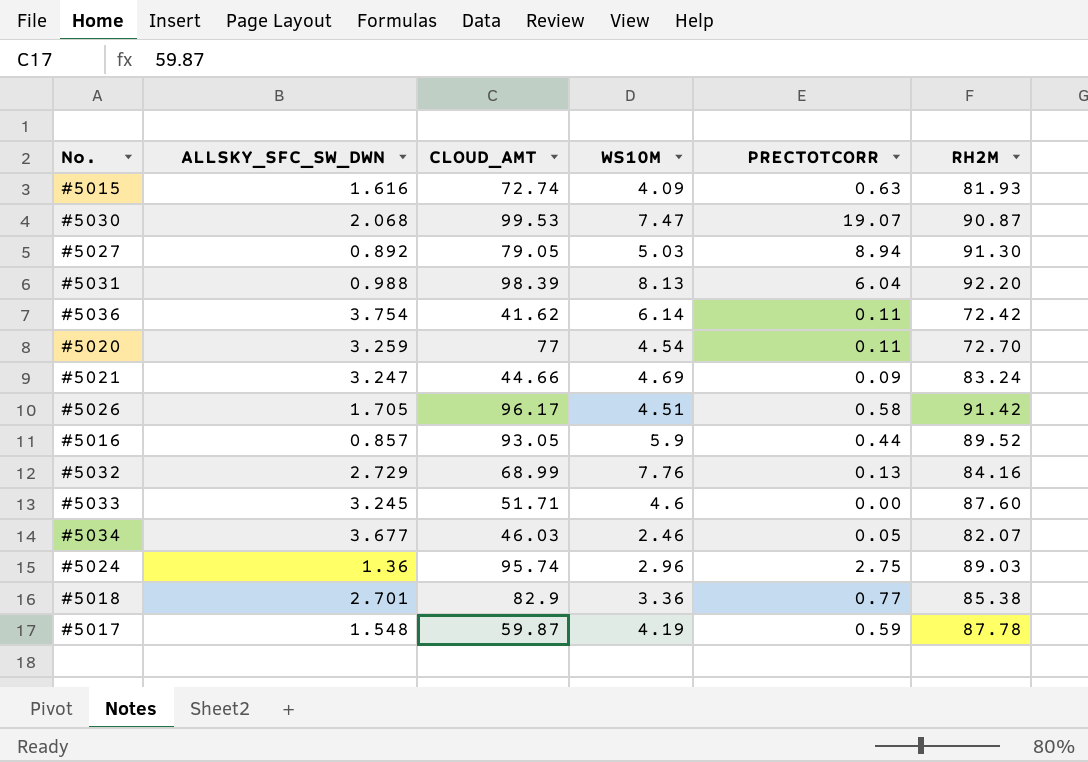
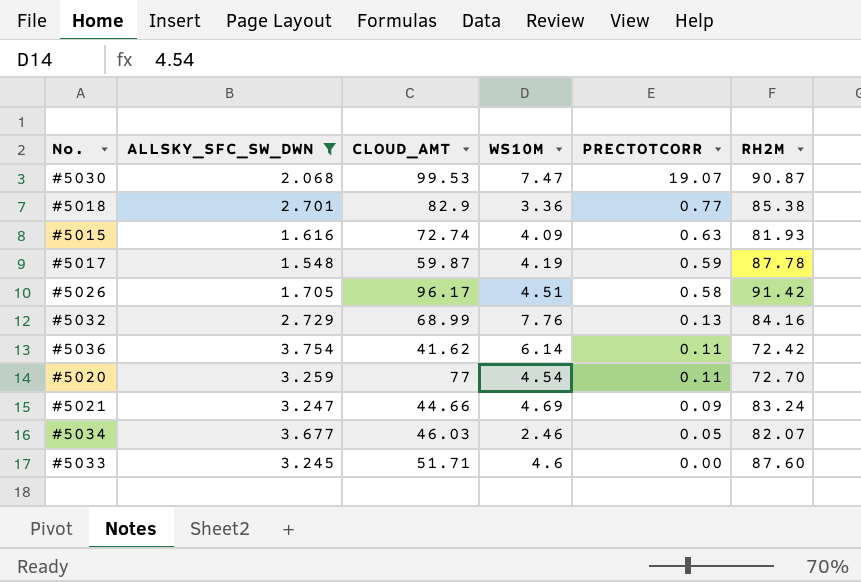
filter: none -> ALLSKY_SFC_SW_DWN >= 1.548
row order: none -> PRECTOTCORR descending

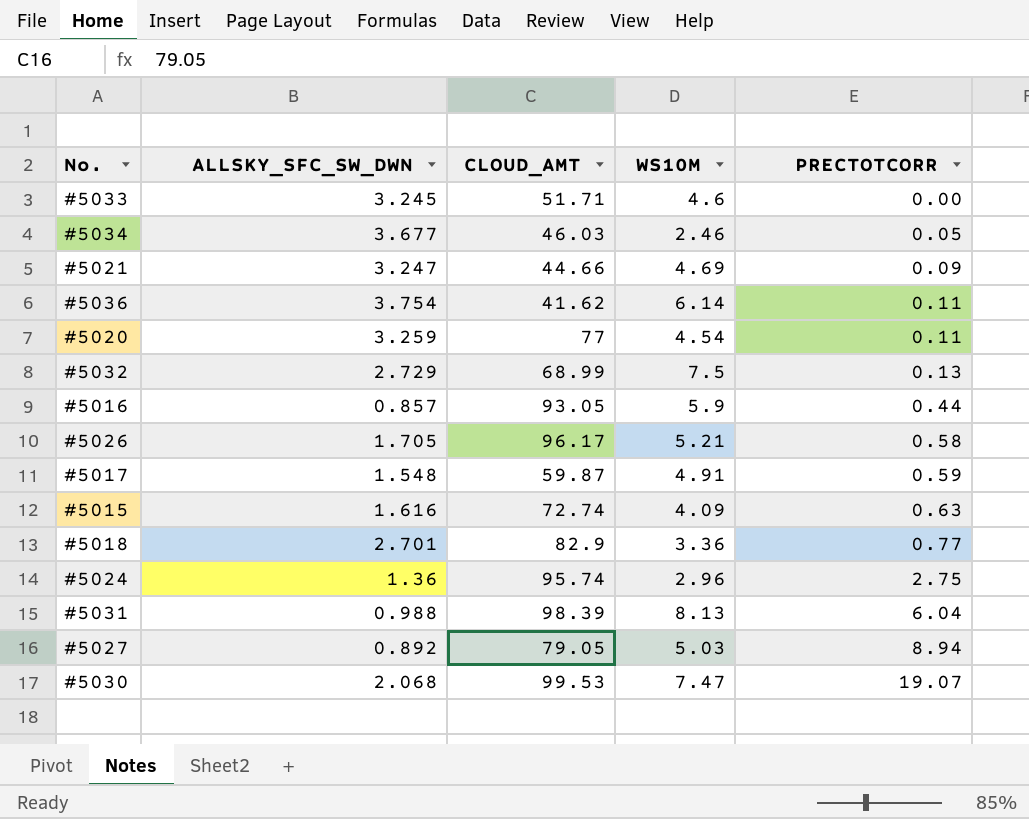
filter: ALLSKY_SFC_SW_DWN >= 1.548 -> none
row order: PRECTOTCORR descending -> PRECTOTCORR ascending
column RH2M | position: 6 -> none
#5032 | WS10M: 7.76 -> 7.5
#5026 | WS10M: 4.51 -> 5.21
#5017 | WS10M: 4.19 -> 4.91

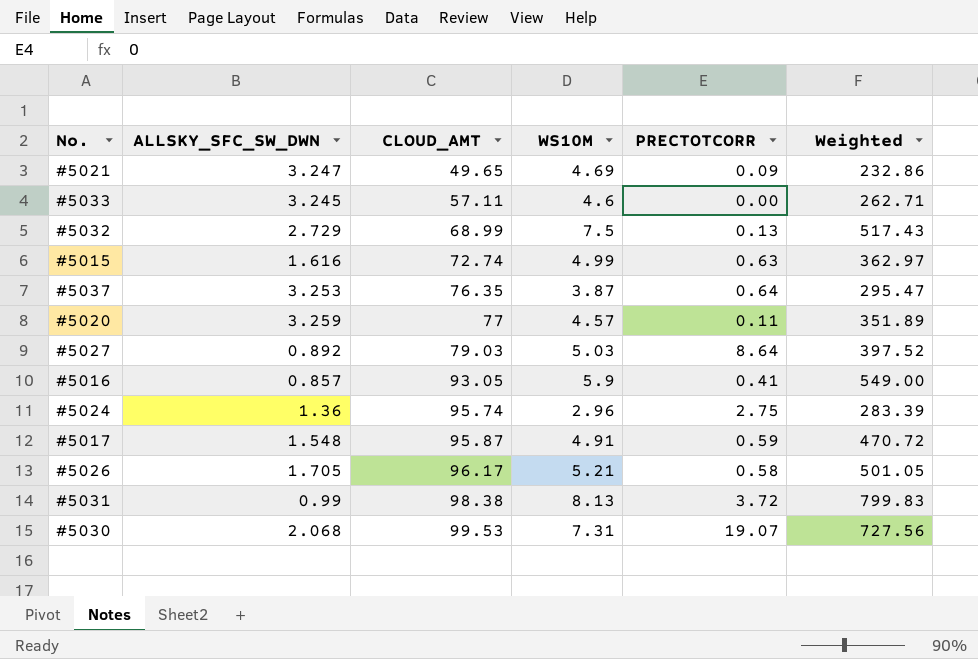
row order: PRECTOTCORR ascending -> CLOUD_AMT ascending
column Weighted | formula: none -> [CLOUD_AMT] * [WS10M]
row #5034: 3.677 | 46.03 | 2.46 | 0.05 -> none
row #5036: 3.754 | 41.62 | 6.14 | 0.11 -> none
row #5018: 2.701 | 82.9 | 3.36 | 0.77 -> none
#5021 | CLOUD_AMT: 44.66 -> 49.65
#5033 | CLOUD_AMT: 51.71 -> 57.11
#5015 | WS10M: 4.09 -> 4.99
row #5037: none -> 3.253 | 76.35 | 3.87 | 0.64 | 295.47
#5020 | WS10M: 4.54 -> 4.57
#5027 | CLOUD_AMT: 79.05 -> 79.03
#5027 | PRECTOTCORR: 8.94 -> 8.64
#5016 | PRECTOTCORR: 0.44 -> 0.41
#5017 | CLOUD_AMT: 59.87 -> 95.87
#5031 | ALLSKY_SFC_SW_DWN: 0.988 -> 0.99
#5031 | CLOUD_AMT: 98.39 -> 98.38
#5031 | PRECTOTCORR: 6.04 -> 3.72
#5030 | WS10M: 7.47 -> 7.31

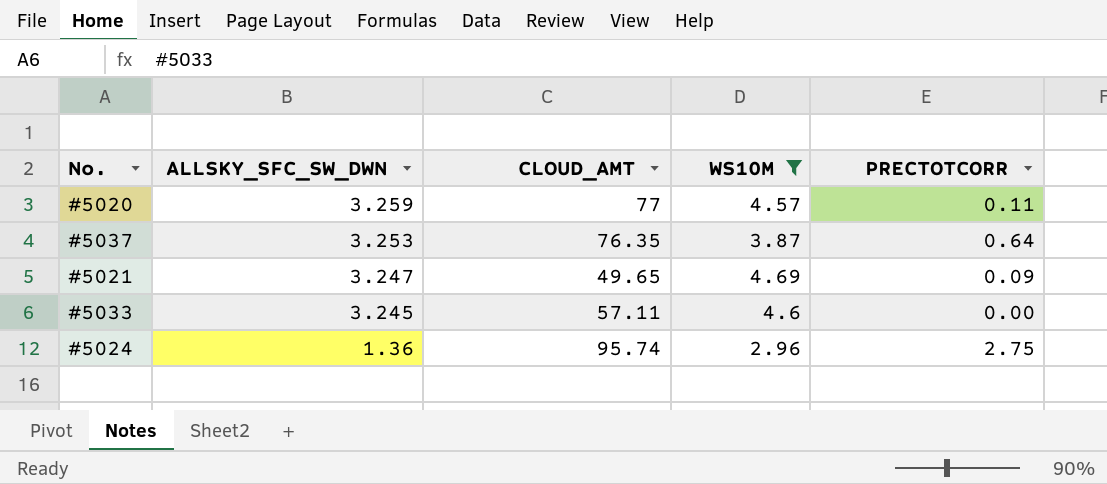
filter: none -> WS10M <= 4.69
row order: CLOUD_AMT ascending -> ALLSKY_SFC_SW_DWN descending
column Weighted | formula: [CLOUD_AMT] * [WS10M] -> none

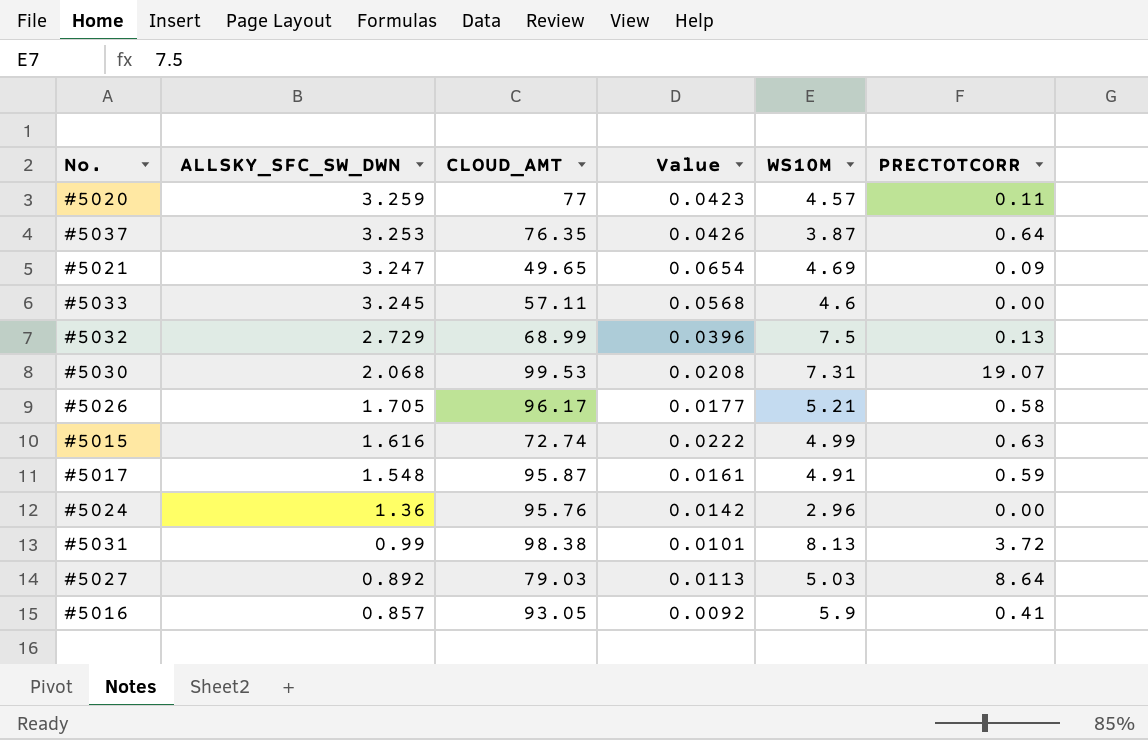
filter: WS10M <= 4.69 -> none
column Value | formula: none -> [ALLSKY_SFC_SW_DWN] / [CLOUD_AMT]
#5024 | CLOUD_AMT: 95.74 -> 95.76
#5024 | PRECTOTCORR: 2.75 -> 0.00

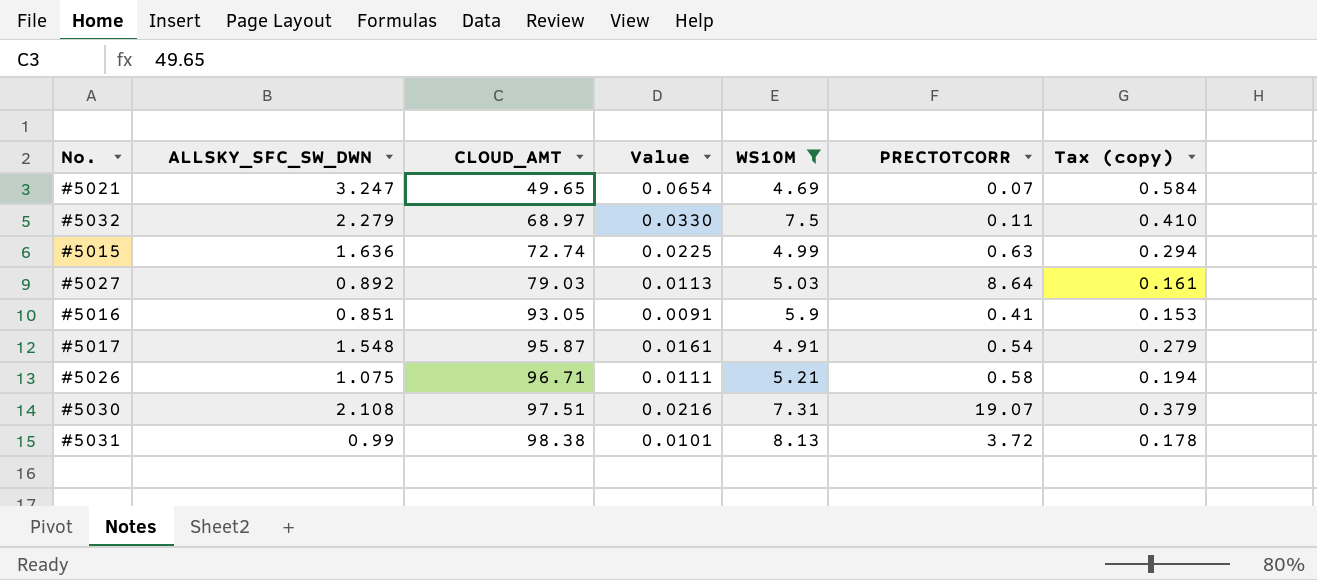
filter: none -> WS10M >= 4.69
row order: ALLSKY_SFC_SW_DWN descending -> CLOUD_AMT ascending
column Tax (copy) | formula: none -> [ALLSKY_SFC_SW_DWN] * 0.18
#5021 | PRECTOTCORR: 0.09 -> 0.07
#5032 | ALLSKY_SFC_SW_DWN: 2.729 -> 2.279
#5032 | CLOUD_AMT: 68.99 -> 68.97
#5032 | Value: 0.0396 -> 0.0330
#5032 | PRECTOTCORR: 0.13 -> 0.11
#5015 | ALLSKY_SFC_SW_DWN: 1.616 -> 1.636
#5015 | Value: 0.0222 -> 0.0225
#5016 | ALLSKY_SFC_SW_DWN: 0.857 -> 0.851
#5016 | Value: 0.0092 -> 0.0091
#5017 | PRECTOTCORR: 0.59 -> 0.54
#5026 | ALLSKY_SFC_SW_DWN: 1.705 -> 1.075
#5026 | CLOUD_AMT: 96.17 -> 96.71
#5026 | Value: 0.0177 -> 0.0111
#5030 | ALLSKY_SFC_SW_DWN: 2.068 -> 2.108
#5030 | CLOUD_AMT: 99.53 -> 97.51
#5030 | Value: 0.0208 -> 0.0216

